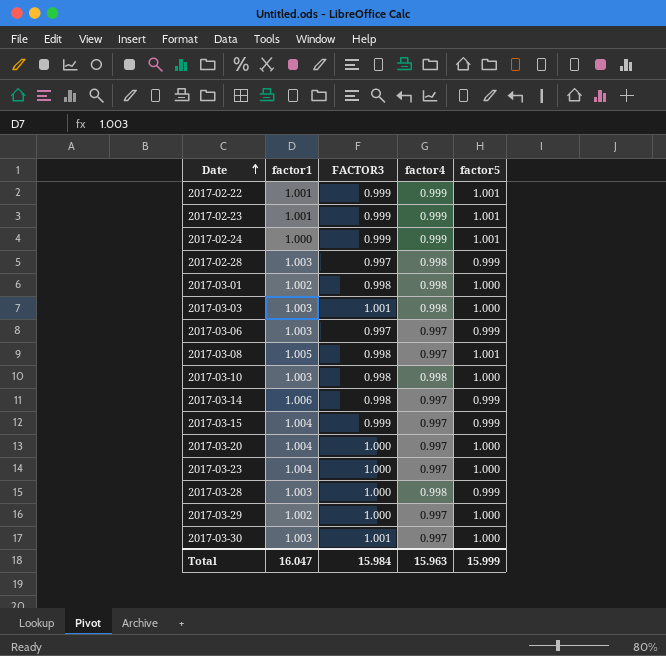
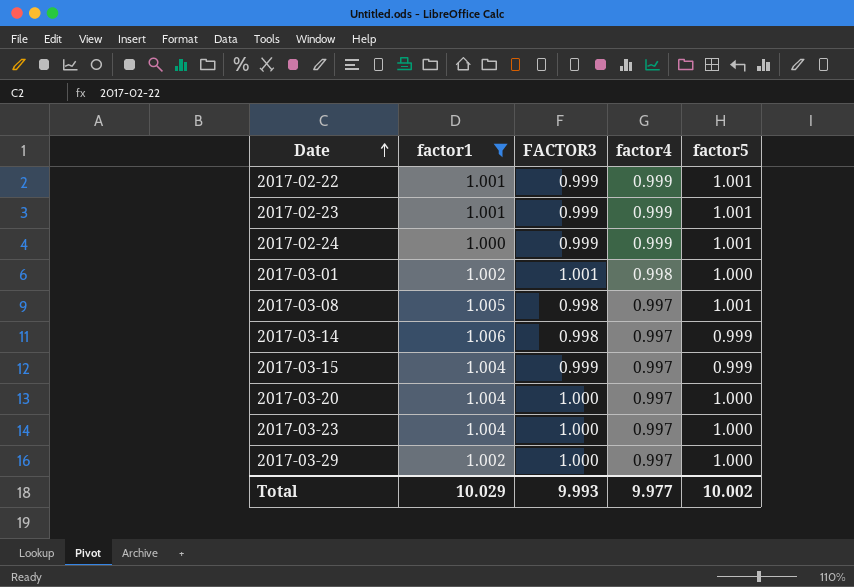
filter: none -> factor1 != 1.003
2017-03-01 | FACTOR3: 0.998 -> 1.001
Total | factor1: 16.047 -> 10.029
Total | FACTOR3: 15.984 -> 9.993
Total | factor4: 15.963 -> 9.977
Total | factor5: 15.999 -> 10.002

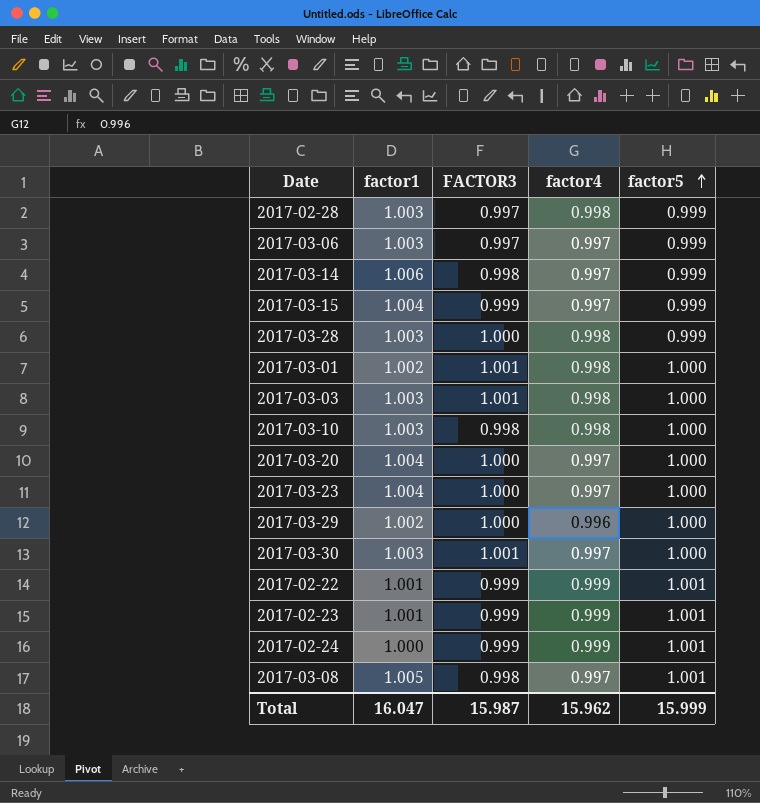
filter: factor1 != 1.003 -> none
row order: Date ascending -> factor5 ascending
2017-03-29 | factor4: 0.997 -> 0.996
Total | factor1: 10.029 -> 16.047
Total | FACTOR3: 9.993 -> 15.987
Total | factor4: 9.977 -> 15.962
Total | factor5: 10.002 -> 15.999

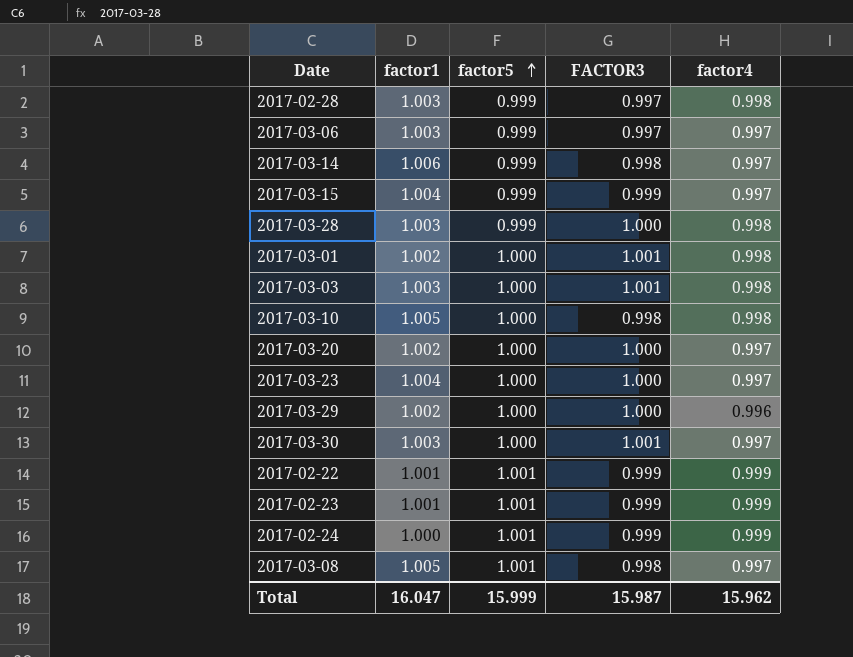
column factor5 | position: 5 -> 3
2017-03-10 | factor1: 1.003 -> 1.005
2017-03-20 | factor1: 1.004 -> 1.002

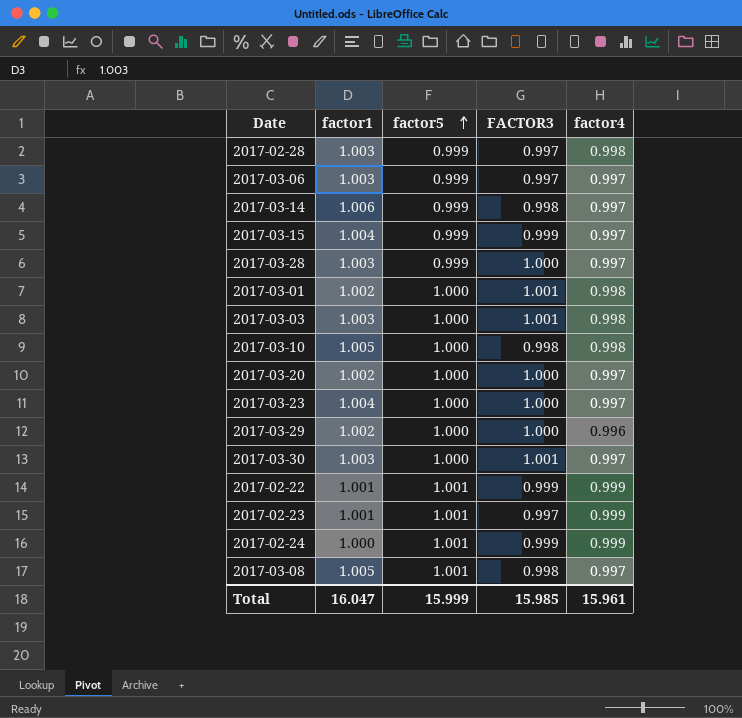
2017-03-28 | factor4: 0.998 -> 0.997
2017-02-23 | FACTOR3: 0.999 -> 0.997
Total | FACTOR3: 15.987 -> 15.985
Total | factor4: 15.962 -> 15.961

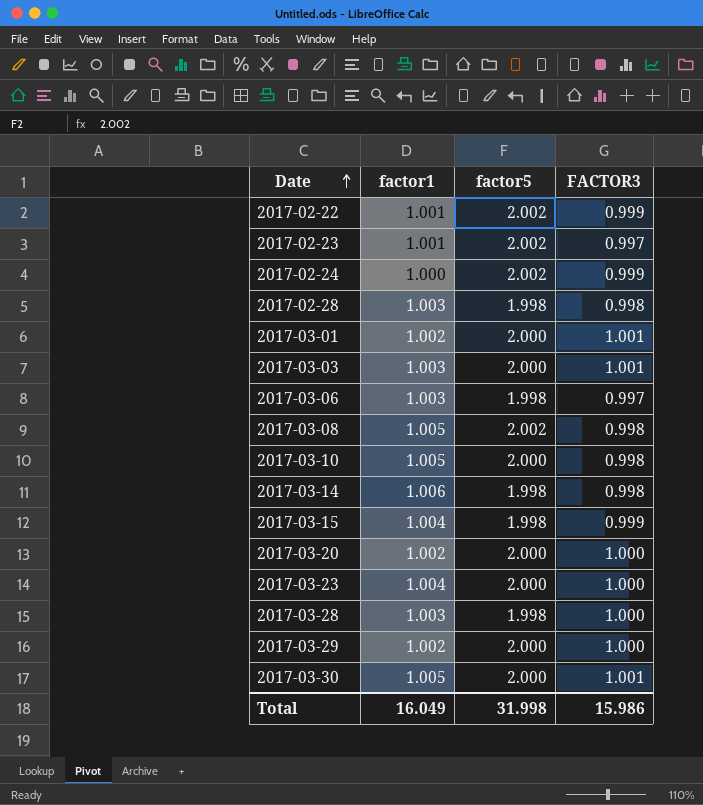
row order: factor5 ascending -> Date ascending
column factor4 | position: 5 -> none
2017-02-22 | factor5: 1.001 -> 2.002
2017-02-23 | factor5: 1.001 -> 2.002
2017-02-24 | factor5: 1.001 -> 2.002
2017-02-28 | factor5: 0.999 -> 1.998
2017-02-28 | FACTOR3: 0.997 -> 0.998
2017-03-01 | factor5: 1.000 -> 2.000
2017-03-03 | factor5: 1.000 -> 2.000
2017-03-06 | factor5: 0.999 -> 1.998
2017-03-08 | factor5: 1.001 -> 2.002
2017-03-10 | factor5: 1.000 -> 2.000
2017-03-14 | factor5: 0.999 -> 1.998
2017-03-15 | factor5: 0.999 -> 1.998
2017-03-20 | factor5: 1.000 -> 2.000
2017-03-23 | factor5: 1.000 -> 2.000
2017-03-28 | factor5: 0.999 -> 1.998
2017-03-29 | factor5: 1.000 -> 2.000
2017-03-30 | factor1: 1.003 -> 1.005
2017-03-30 | factor5: 1.000 -> 2.000
Total | factor1: 16.047 -> 16.049
Total | factor5: 15.999 -> 31.998
Total | FACTOR3: 15.985 -> 15.986

